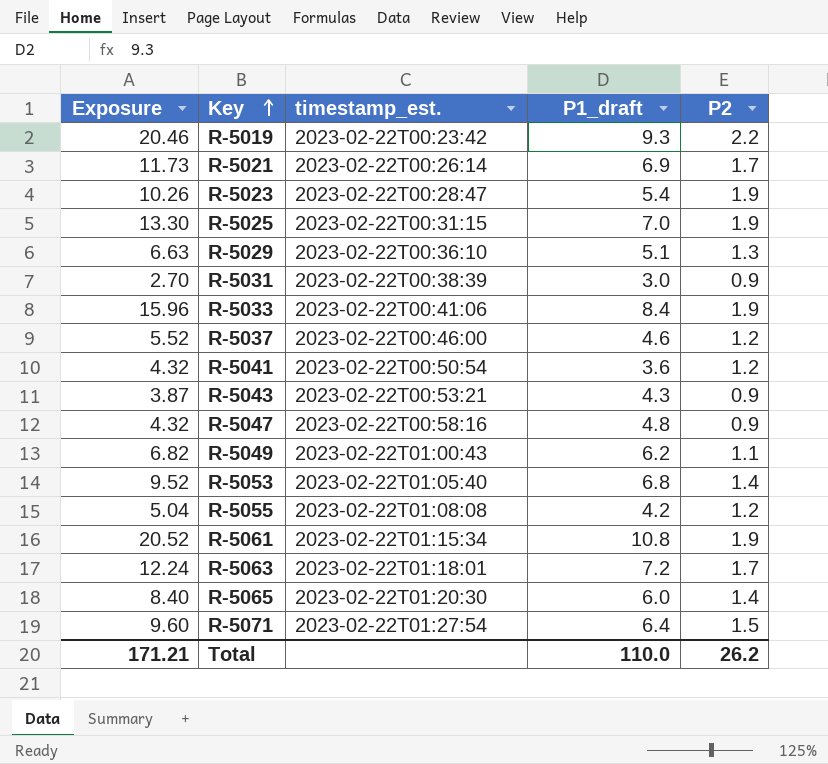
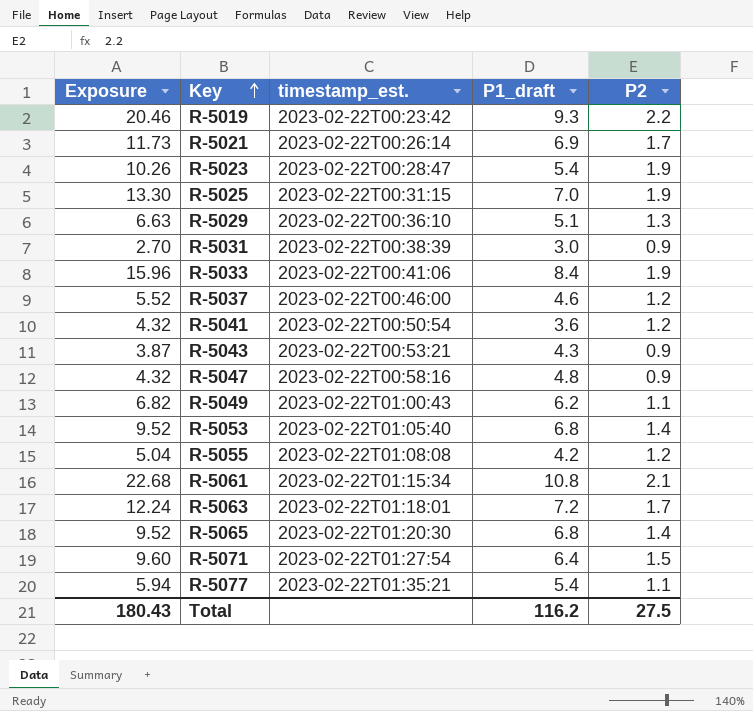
R-5061 | Exposure: 20.52 -> 22.68
R-5061 | P2: 1.9 -> 2.1
R-5065 | Exposure: 8.40 -> 9.52
R-5065 | P1_draft: 6.0 -> 6.8
row R-5077: none -> 5.94 | 2023-02-22T01:35:21 | 5.4 | 1.1
Total | Exposure: 171.21 -> 180.43
Total | P1_draft: 110.0 -> 116.2
Total | P2: 26.2 -> 27.5

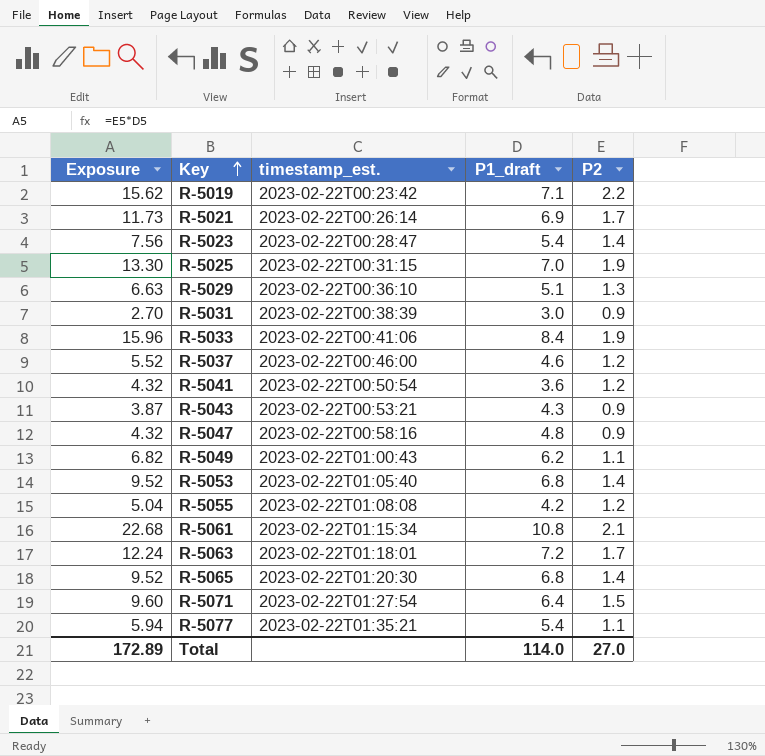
R-5019 | Exposure: 20.46 -> 15.62
R-5019 | P1_draft: 9.3 -> 7.1
R-5023 | Exposure: 10.26 -> 7.56
R-5023 | P2: 1.9 -> 1.4
Total | Exposure: 180.43 -> 172.89
Total | P1_draft: 116.2 -> 114.0
Total | P2: 27.5 -> 27.0

